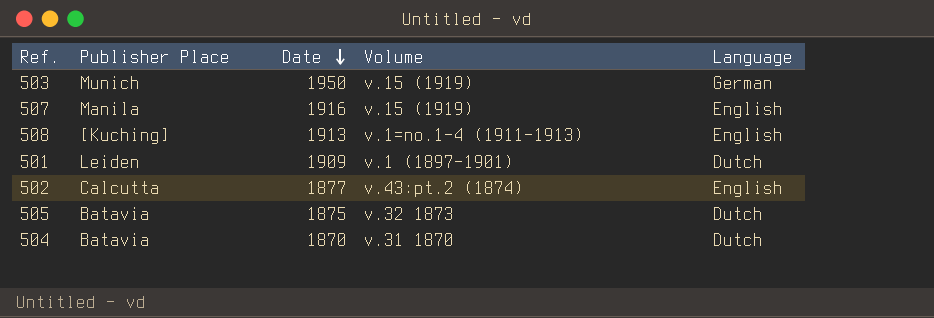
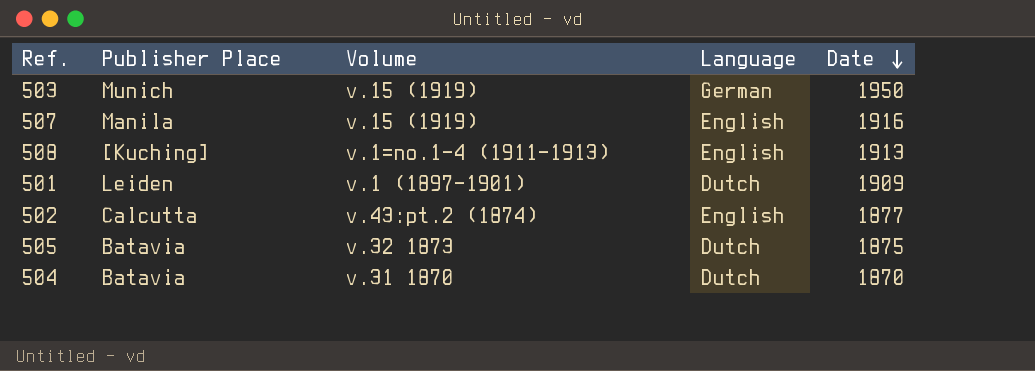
column Date | position: 3 -> 5

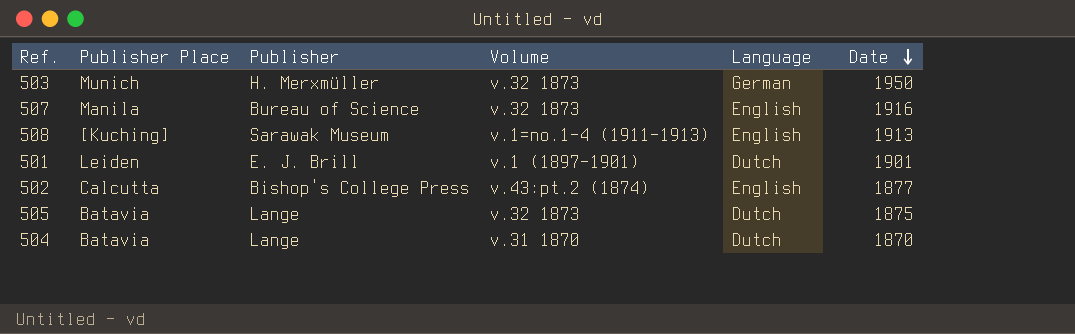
column Publisher | position: none -> 3
503 | Volume: v.15 (1919) -> v.32 1873
507 | Volume: v.15 (1919) -> v.32 1873
501 | Date: 1909 -> 1901

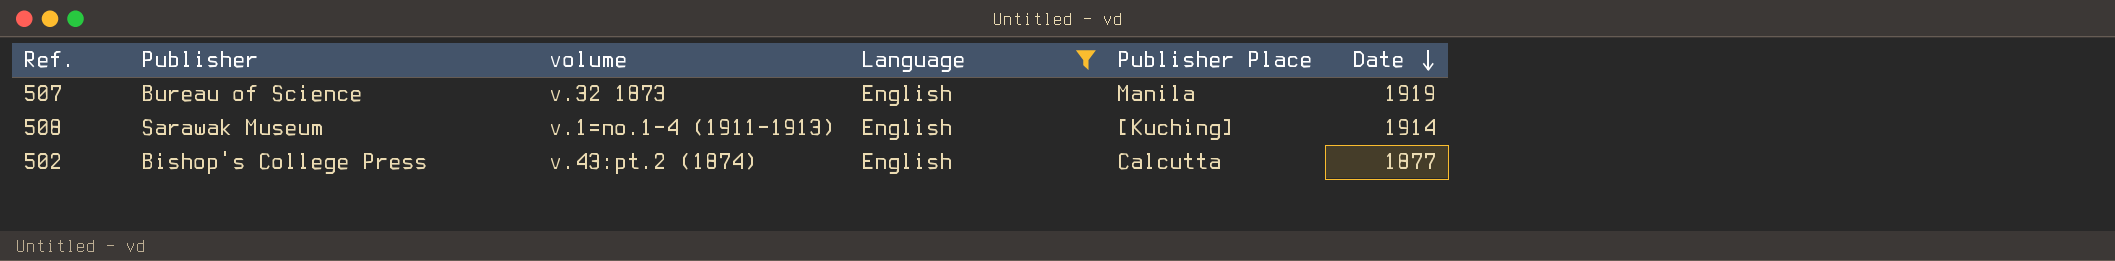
filter: none -> Language = English
column name: Volume -> volume
column Publisher Place | position: 2 -> 5
507 | Date: 1916 -> 1919
508 | Date: 1913 -> 1914

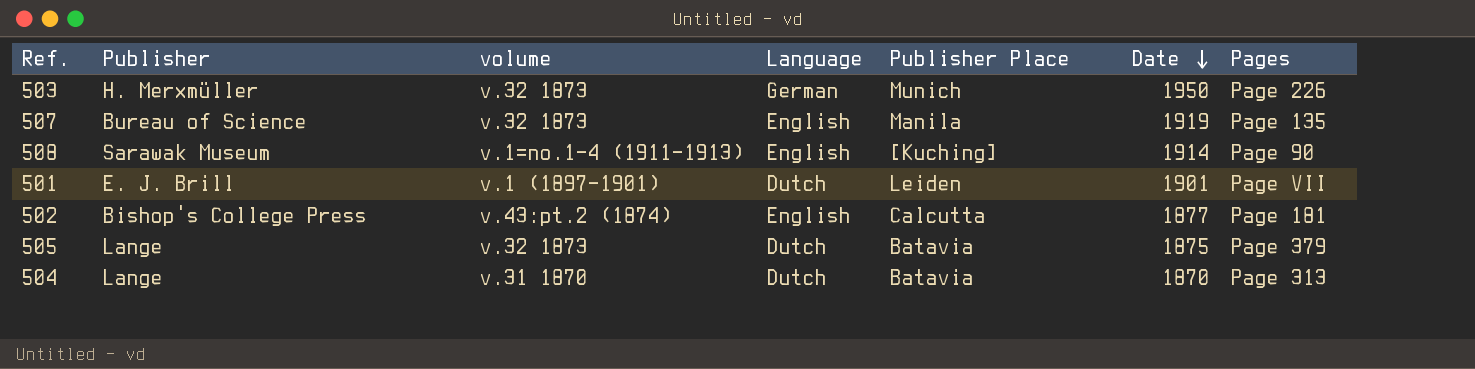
filter: Language = English -> none
column Pages | position: none -> 7

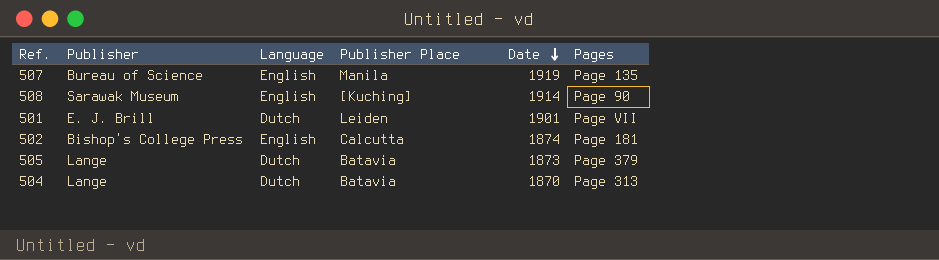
column volume | position: 3 -> none
row 503: H. Merxmüller | v.32 1873 | German | Munich | 1950 | Page 226 -> none
502 | Date: 1877 -> 1874
505 | Date: 1875 -> 1873

